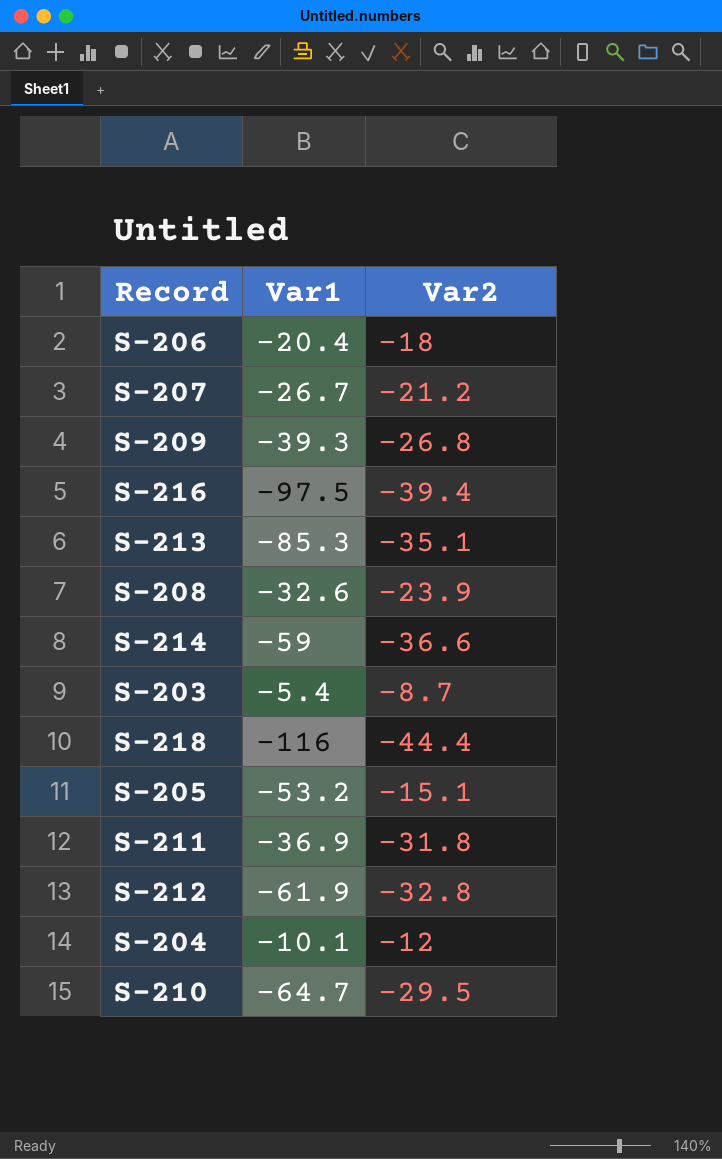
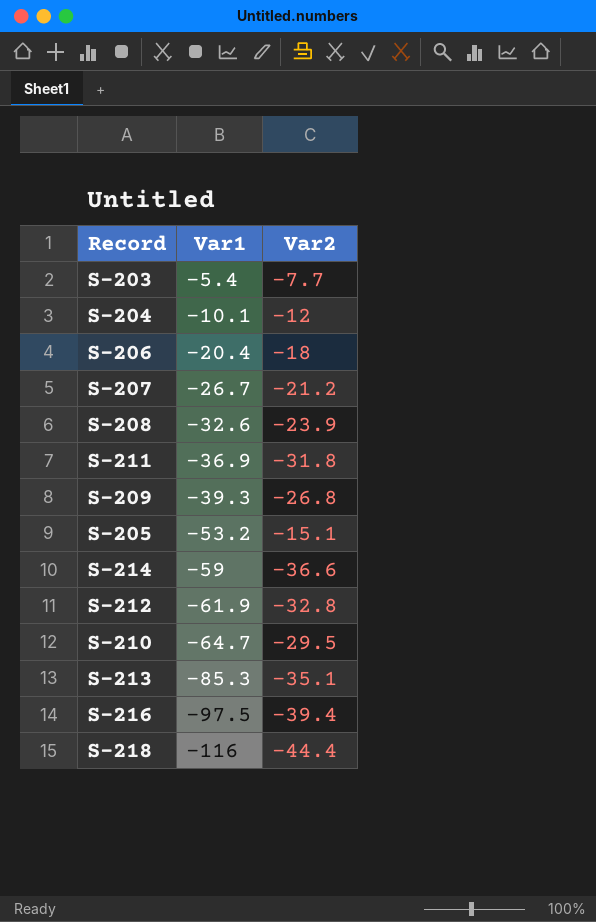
row order: none -> Var1 descending
S-203 | Var2: -8.7 -> -7.7

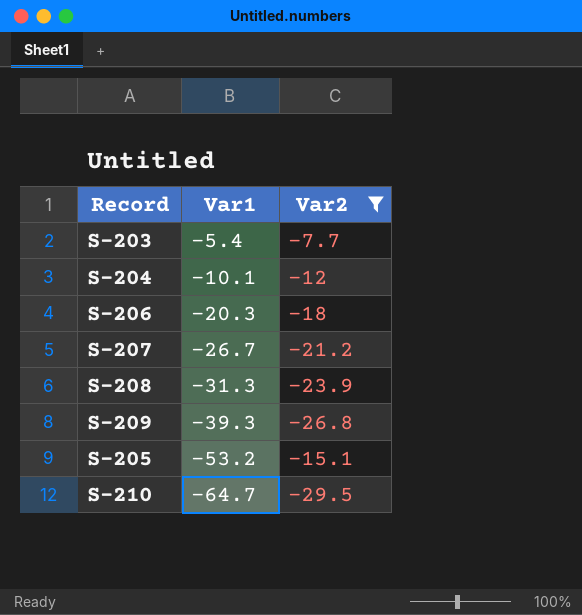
filter: none -> Var2 >= -29.5
S-206 | Var1: -20.4 -> -20.3
S-208 | Var1: -32.6 -> -31.3

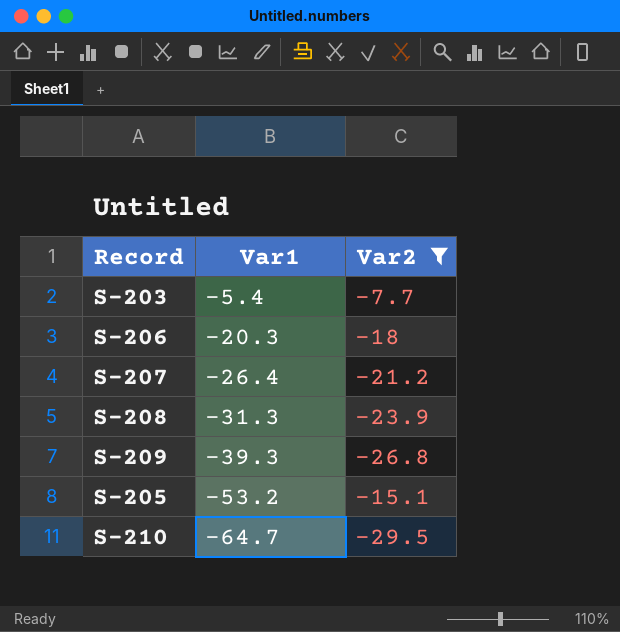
row S-204: -10.1 | -12 -> none
S-207 | Var1: -26.7 -> -26.4

